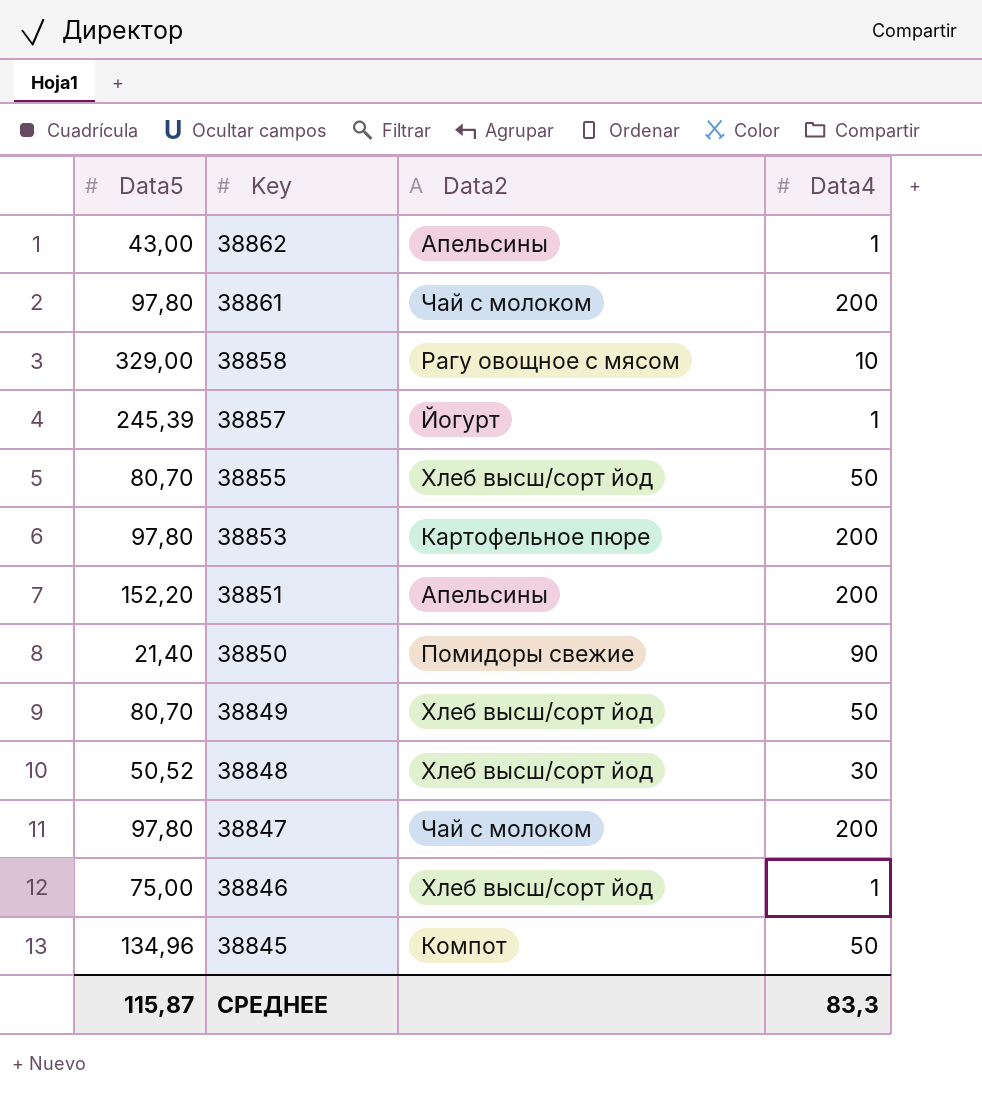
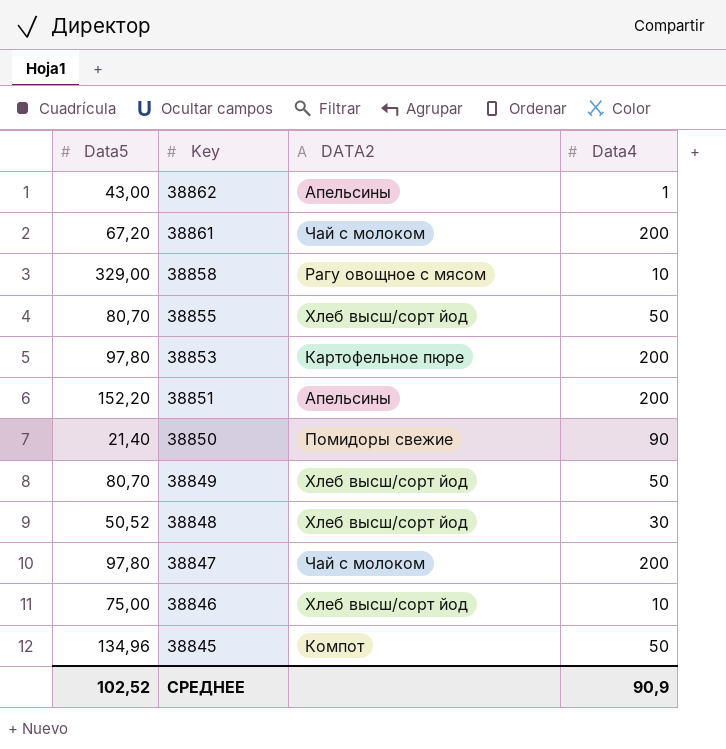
column name: Data2 -> DATA2
row 38857: 245,39 | Йогурт | 1 -> none
38861 | Data5: 97,80 -> 67,20
38846 | Data4: 1 -> 10
СРЕДНЕЕ | Data5: 115,87 -> 102,52
СРЕДНЕЕ | Data4: 83,3 -> 90,9

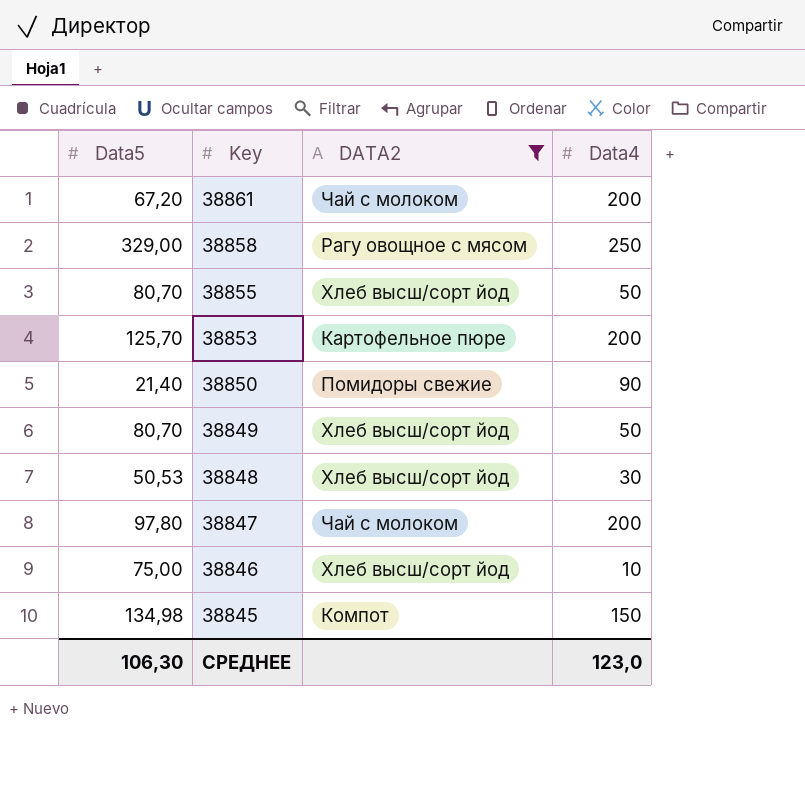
filter: none -> DATA2 != Апельсины
38858 | Data4: 10 -> 250
38853 | Data5: 97,80 -> 125,70
38848 | Data5: 50,52 -> 50,53
38845 | Data5: 134,96 -> 134,98
38845 | Data4: 50 -> 150
СРЕДНЕЕ | Data5: 102,52 -> 106,30
СРЕДНЕЕ | Data4: 90,9 -> 123,0

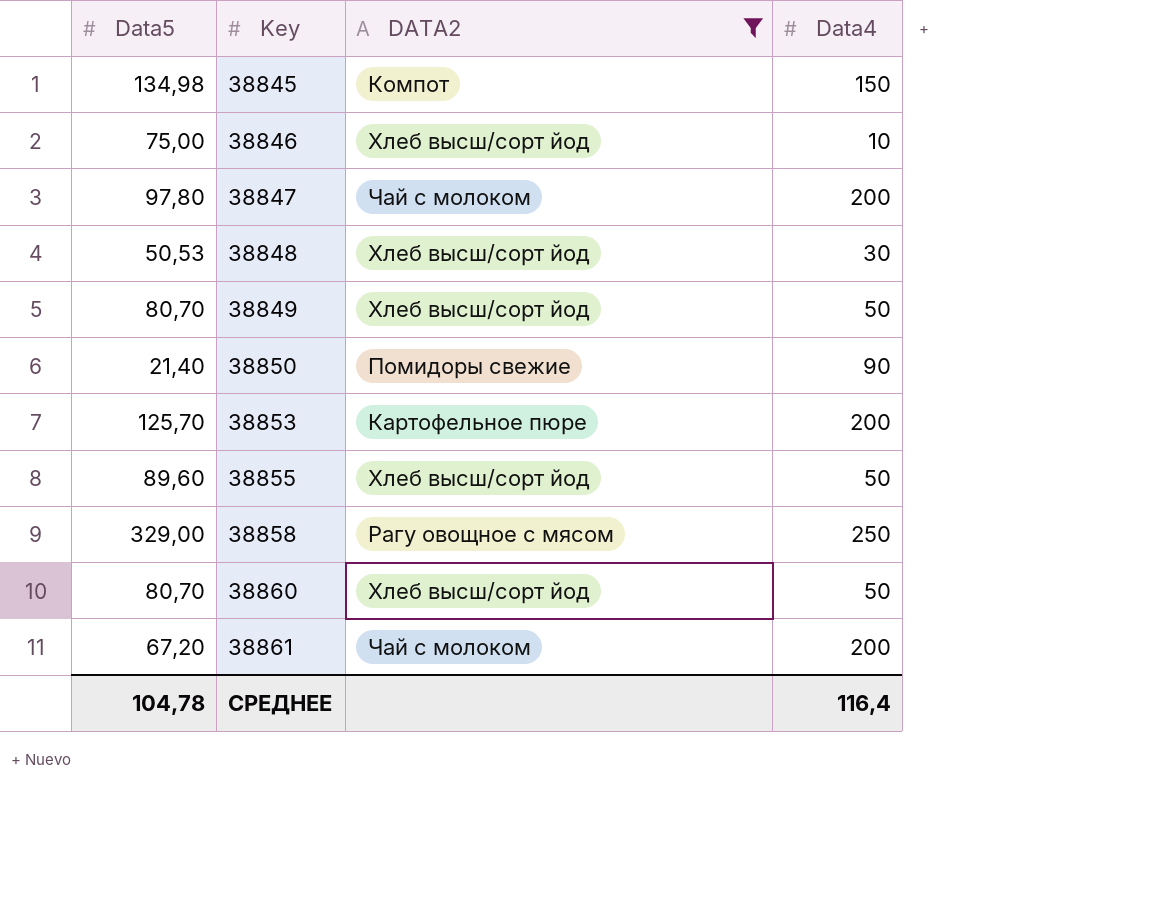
row order: Key descending -> Key ascending
38855 | Data5: 80,70 -> 89,60
row 38860: none -> 80,70 | Хлеб высш/сорт йод | 50
СРЕДНЕЕ | Data5: 106,30 -> 104,78
СРЕДНЕЕ | Data4: 123,0 -> 116,4

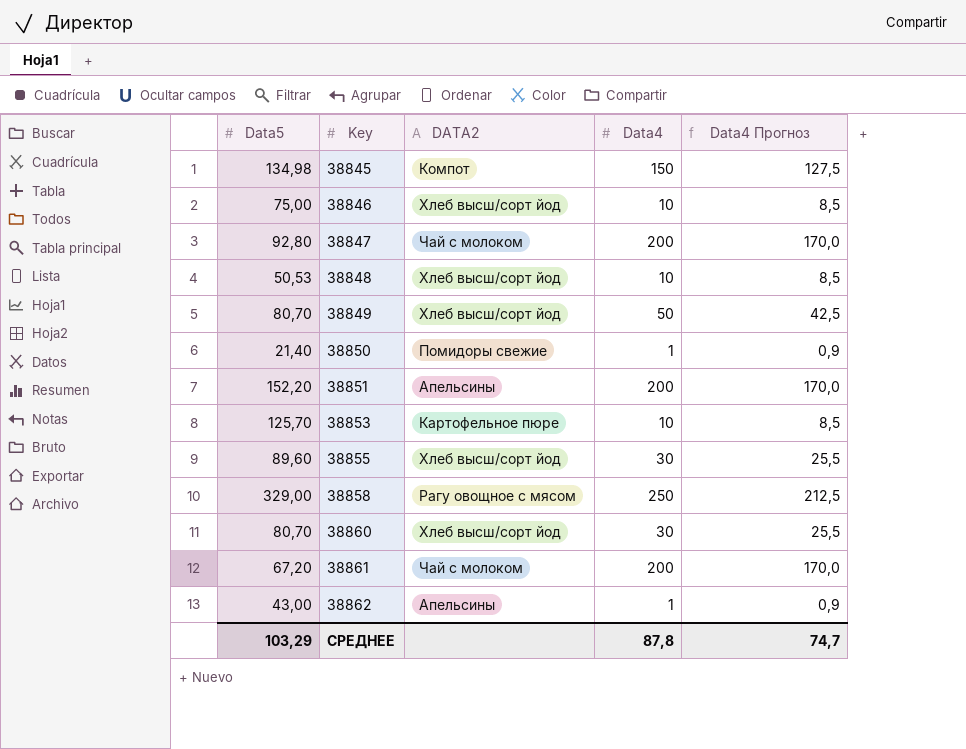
filter: DATA2 != Апельсины -> none
column Data4 Прогноз | formula: none -> [Data4] * 0,85
38847 | Data5: 97,80 -> 92,80
38848 | Data4: 30 -> 10
38850 | Data4: 90 -> 1
38853 | Data4: 200 -> 10
38855 | Data4: 50 -> 30
38860 | Data4: 50 -> 30
СРЕДНЕЕ | Data5: 104,78 -> 103,29
СРЕДНЕЕ | Data4: 116,4 -> 87,8

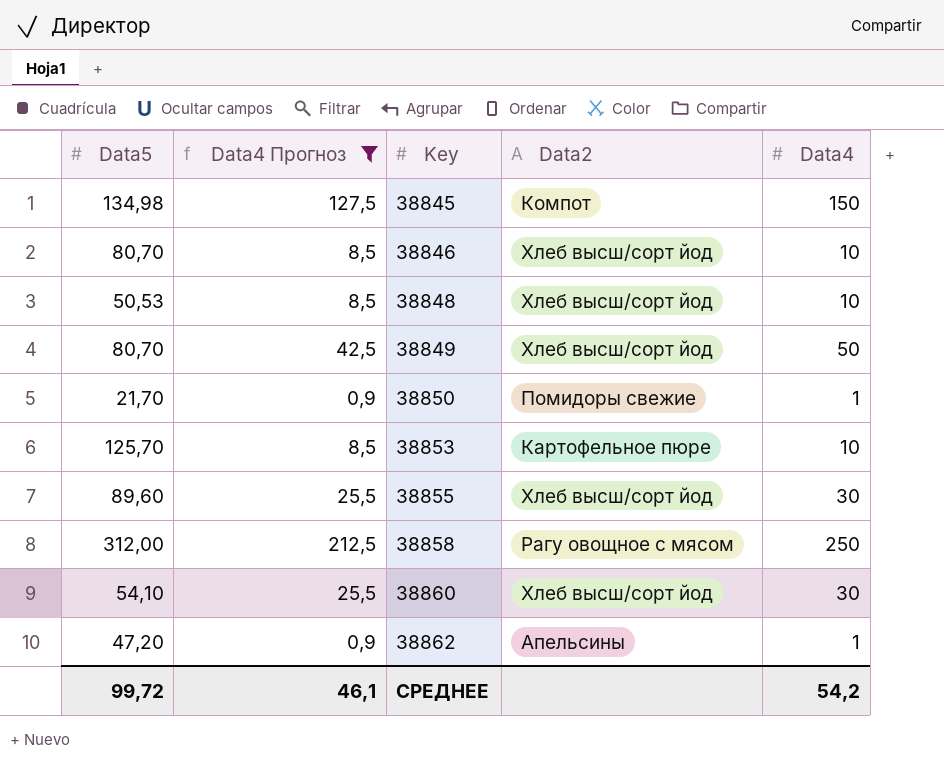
filter: none -> Data4 Прогноз != 170,0
column Data4 Прогноз | position: 5 -> 2
column name: DATA2 -> Data2
38846 | Data5: 75,00 -> 80,70
38850 | Data5: 21,40 -> 21,70
38858 | Data5: 329,00 -> 312,00
38860 | Data5: 80,70 -> 54,10
38862 | Data5: 43,00 -> 47,20
СРЕДНЕЕ | Data5: 103,29 -> 99,72
СРЕДНЕЕ | Data4 Прогноз: 74,7 -> 46,1
СРЕДНЕЕ | Data4: 87,8 -> 54,2

